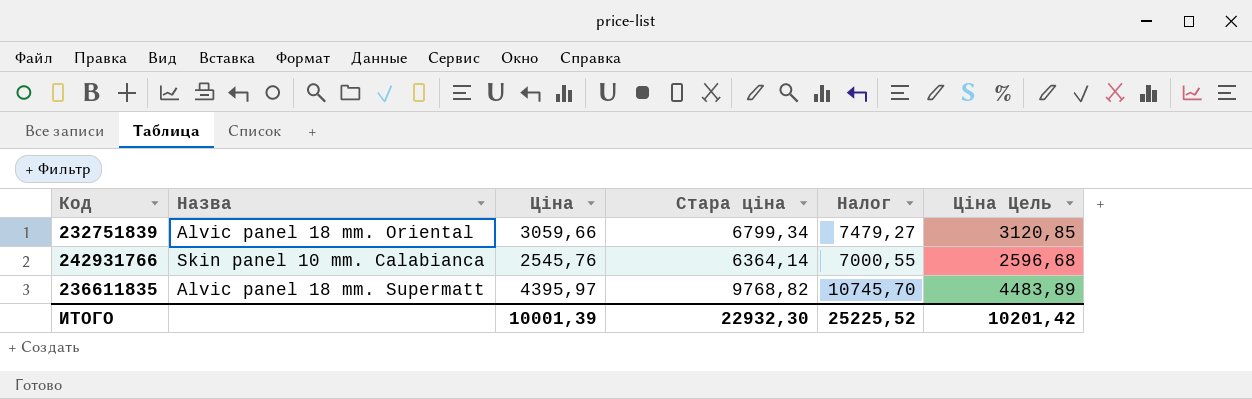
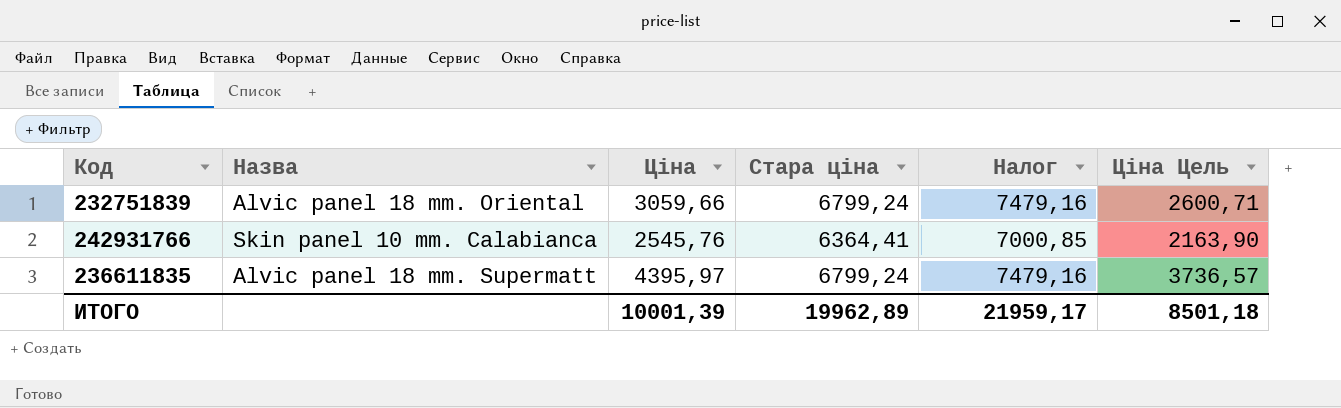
column Ціна Цель | formula: [Ціна] * 1,02 -> [Ціна] * 0,85
232751839 | Стара ціна: 6799,34 -> 6799,24
232751839 | Налог: 7479,27 -> 7479,16
242931766 | Стара ціна: 6364,14 -> 6364,41
242931766 | Налог: 7000,55 -> 7000,85
236611835 | Стара ціна: 9768,82 -> 6799,24
236611835 | Налог: 10745,70 -> 7479,16
ИТОГО | Стара ціна: 22932,30 -> 19962,89
ИТОГО | Налог: 25225,52 -> 21959,17
ИТОГО | Ціна Цель: 10201,42 -> 8501,18

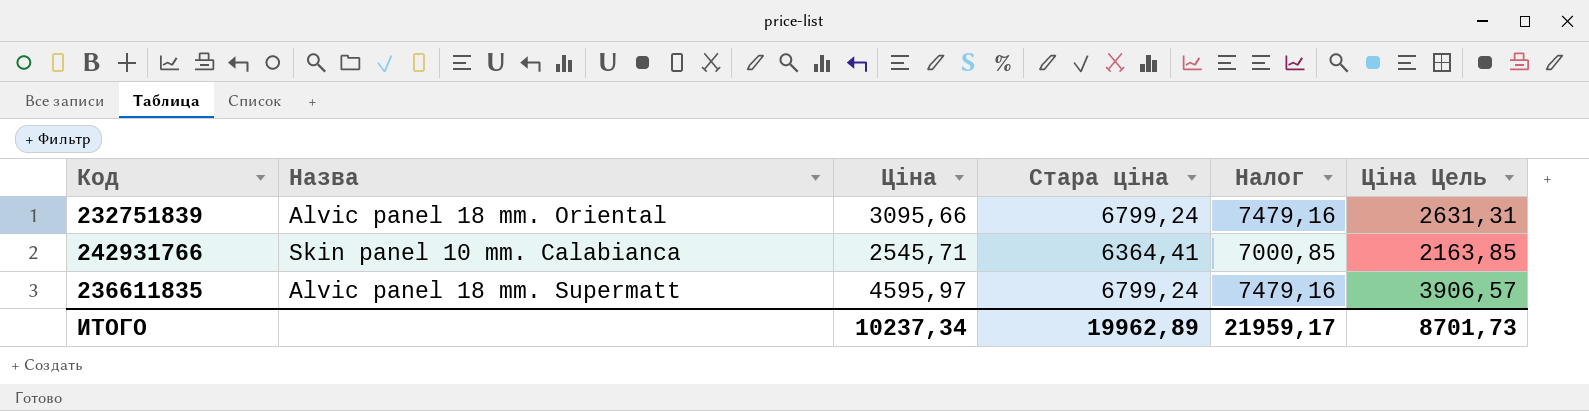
232751839 | Ціна: 3059,66 -> 3095,66
232751839 | Ціна Цель: 2600,71 -> 2631,31
242931766 | Ціна: 2545,76 -> 2545,71
242931766 | Ціна Цель: 2163,90 -> 2163,85
236611835 | Ціна: 4395,97 -> 4595,97
236611835 | Ціна Цель: 3736,57 -> 3906,57
ИТОГО | Ціна: 10001,39 -> 10237,34
ИТОГО | Ціна Цель: 8501,18 -> 8701,73

